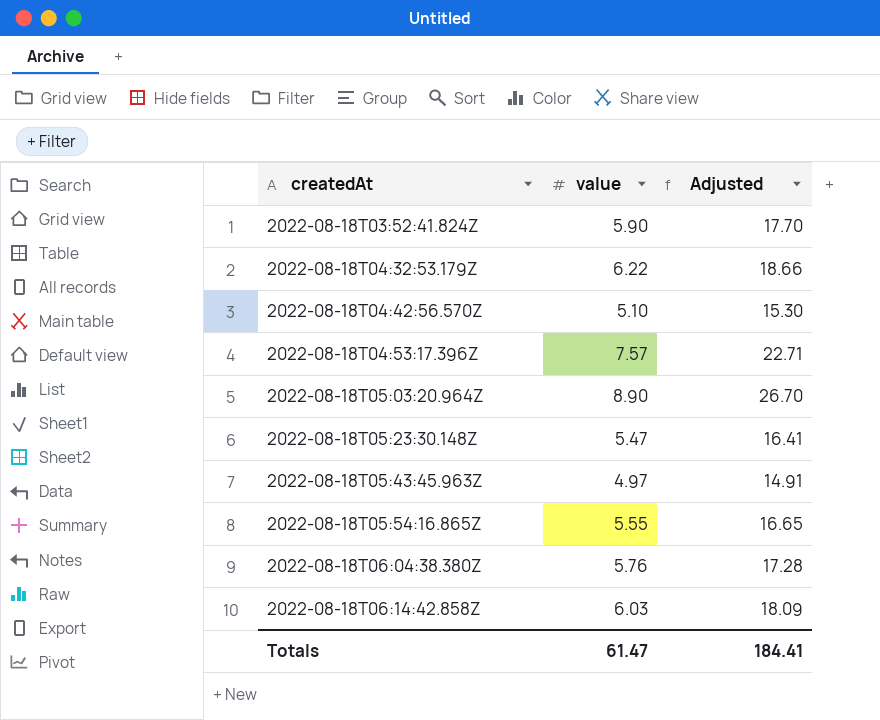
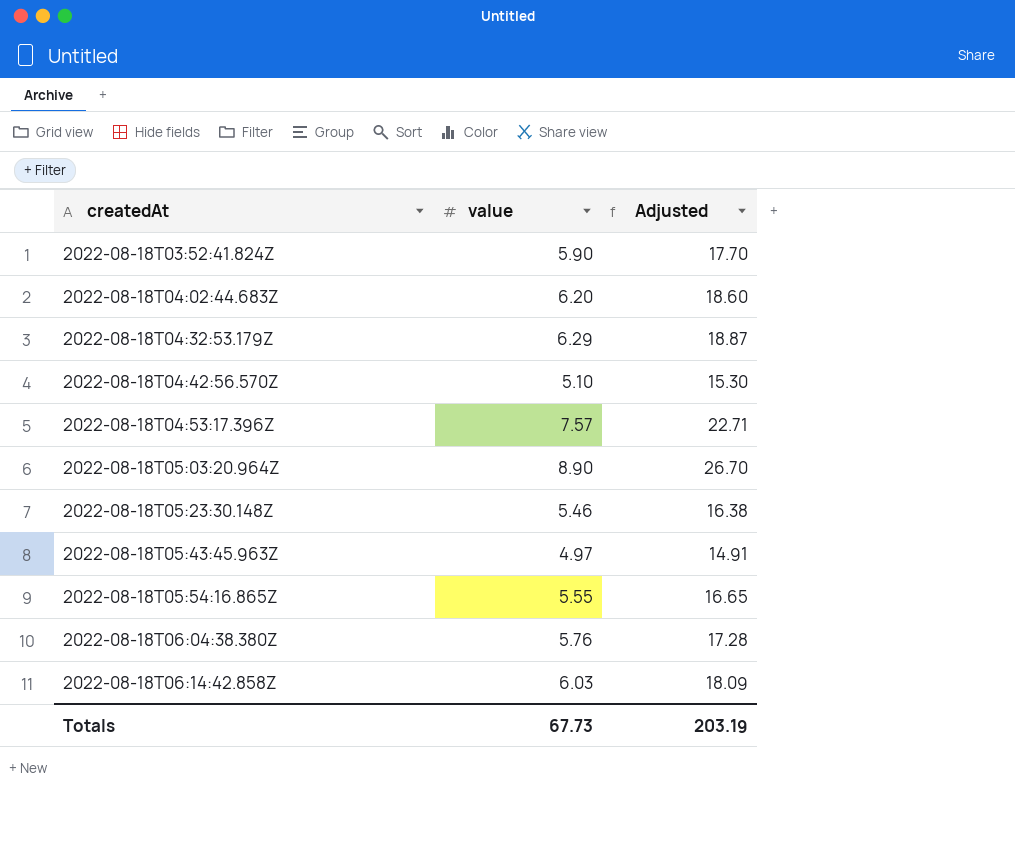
row 2022-08-18T04:02:44.683Z: none -> 6.20 | 18.60
2022-08-18T04:32:53.179Z | value: 6.22 -> 6.29
2022-08-18T04:32:53.179Z | Adjusted: 18.66 -> 18.87
2022-08-18T05:23:30.148Z | value: 5.47 -> 5.46
2022-08-18T05:23:30.148Z | Adjusted: 16.41 -> 16.38
Totals | value: 61.47 -> 67.73
Totals | Adjusted: 184.41 -> 203.19

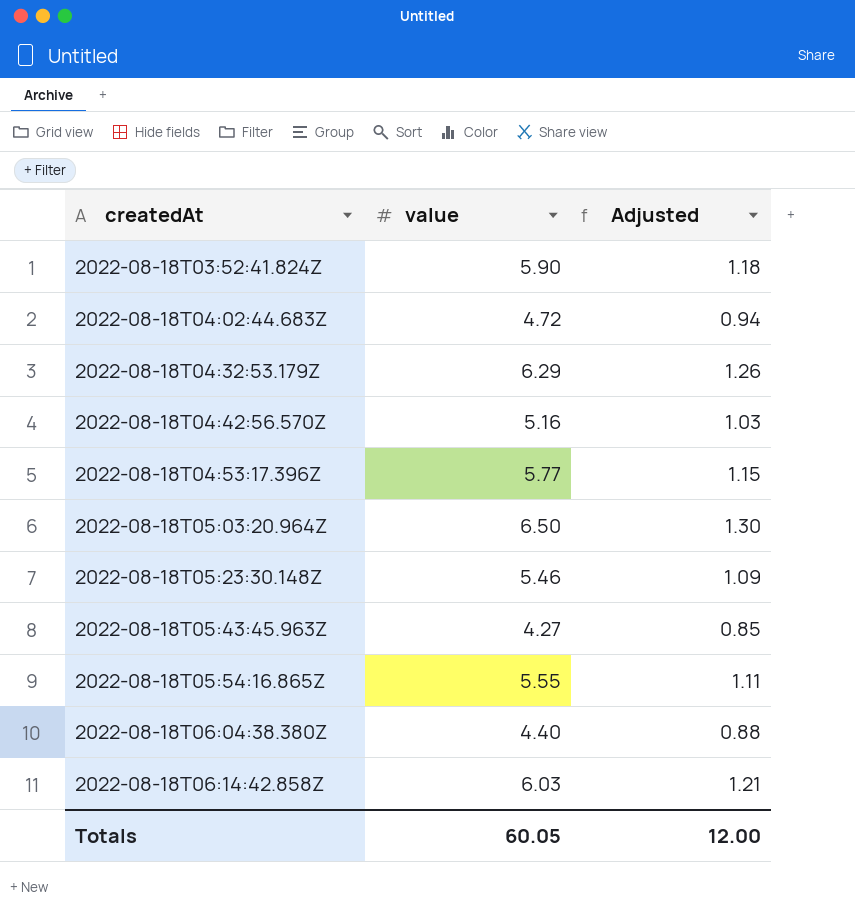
column Adjusted | formula: [value] * 3 -> [value] * 0.2
2022-08-18T04:02:44.683Z | value: 6.20 -> 4.72
2022-08-18T04:42:56.570Z | value: 5.10 -> 5.16
2022-08-18T04:53:17.396Z | value: 7.57 -> 5.77
2022-08-18T05:03:20.964Z | value: 8.90 -> 6.50
2022-08-18T05:43:45.963Z | value: 4.97 -> 4.27
2022-08-18T06:04:38.380Z | value: 5.76 -> 4.40
Totals | value: 67.73 -> 60.05
Totals | Adjusted: 203.19 -> 12.00

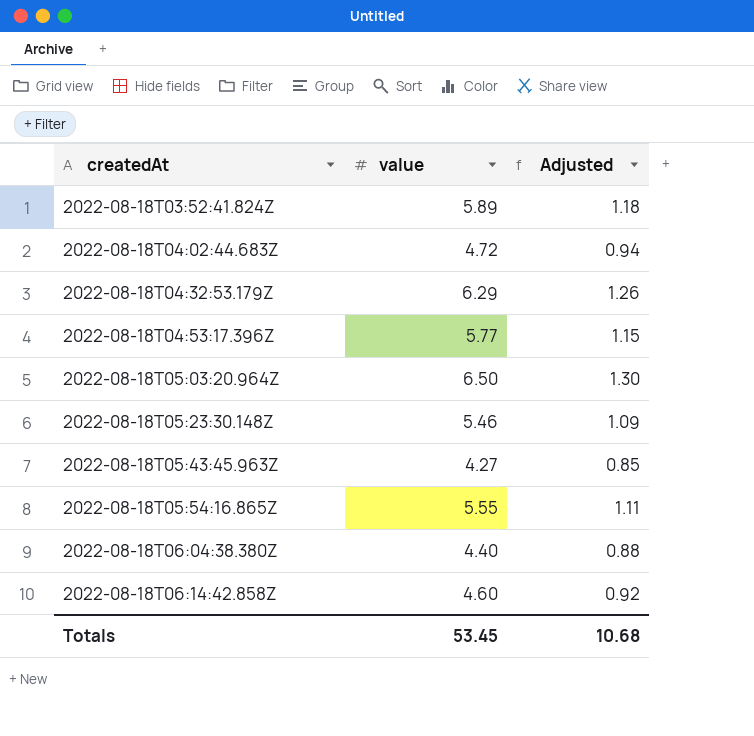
row 2022-08-18T04:42:56.570Z: 5.16 | 1.03 -> none
2022-08-18T03:52:41.824Z | value: 5.90 -> 5.89
2022-08-18T06:14:42.858Z | value: 6.03 -> 4.60
2022-08-18T06:14:42.858Z | Adjusted: 1.21 -> 0.92
Totals | value: 60.05 -> 53.45
Totals | Adjusted: 12.00 -> 10.68

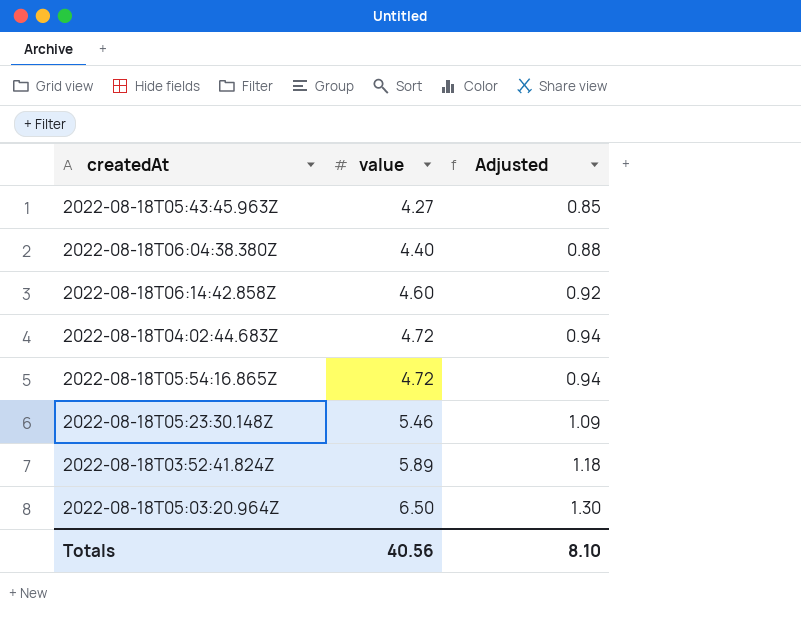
row order: createdAt ascending -> value ascending
row 2022-08-18T04:32:53.179Z: 6.29 | 1.26 -> none
row 2022-08-18T04:53:17.396Z: 5.77 | 1.15 -> none
2022-08-18T05:54:16.865Z | value: 5.55 -> 4.72
2022-08-18T05:54:16.865Z | Adjusted: 1.11 -> 0.94
Totals | value: 53.45 -> 40.56
Totals | Adjusted: 10.68 -> 8.10

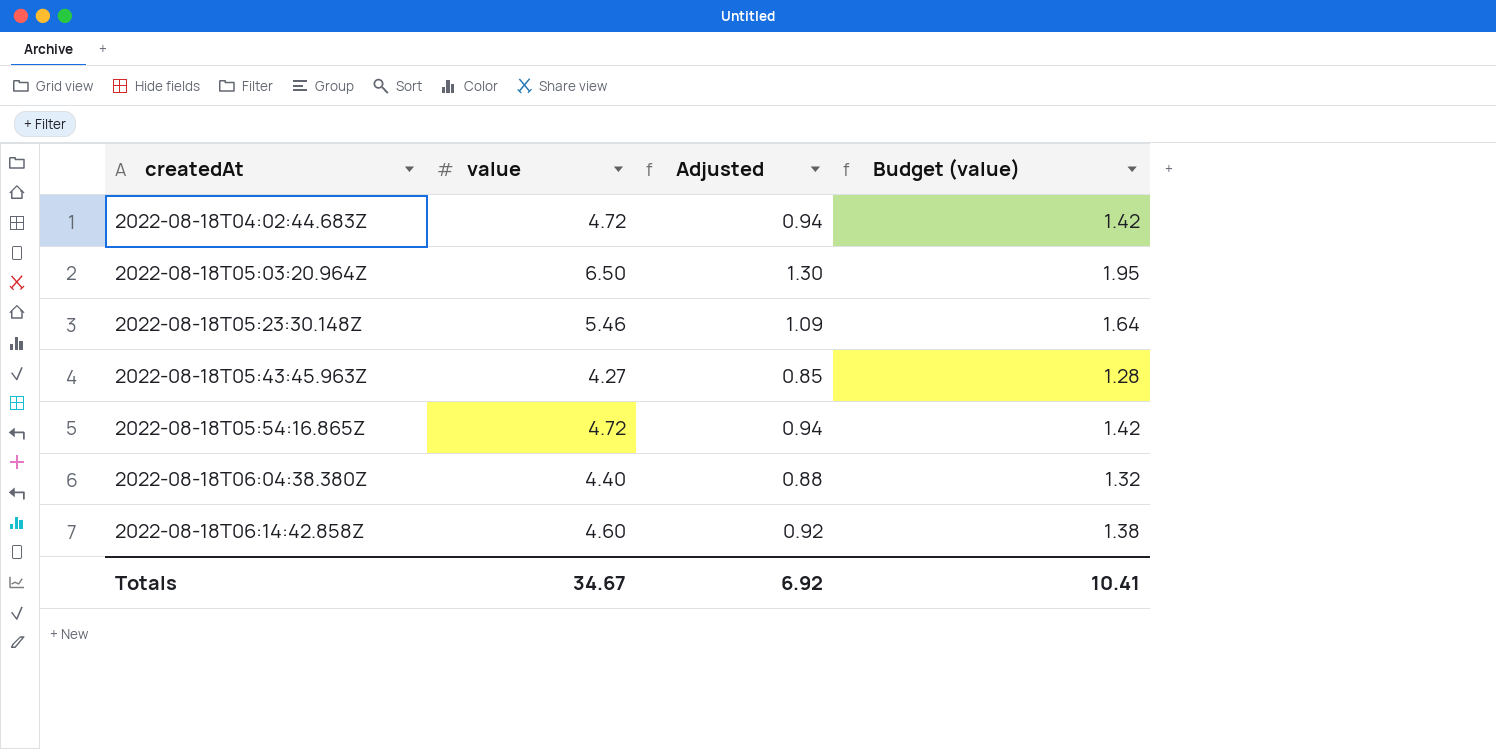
row order: value ascending -> createdAt ascending
column Budget (value) | formula: none -> [value] * 0.3
row 2022-08-18T03:52:41.824Z: 5.89 | 1.18 -> none
Totals | value: 40.56 -> 34.67
Totals | Adjusted: 8.10 -> 6.92

